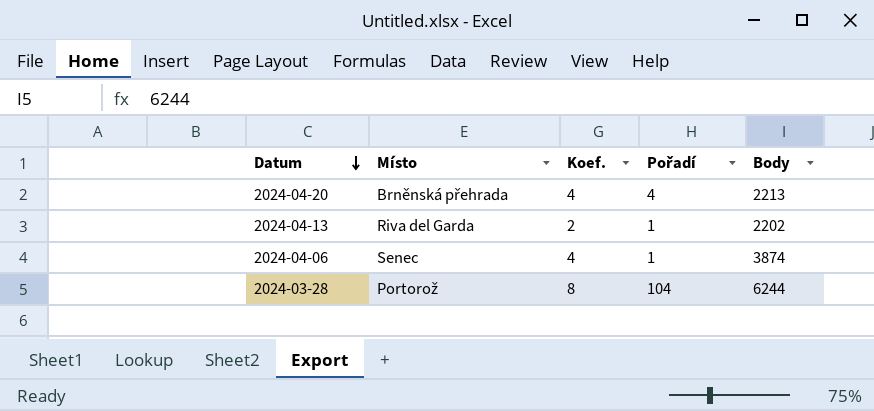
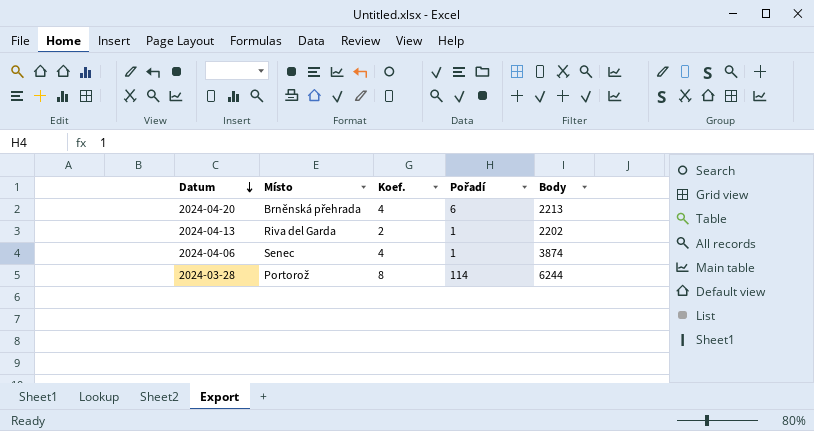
2024-04-20 | Pořadí: 4 -> 6
2024-03-28 | Pořadí: 104 -> 114

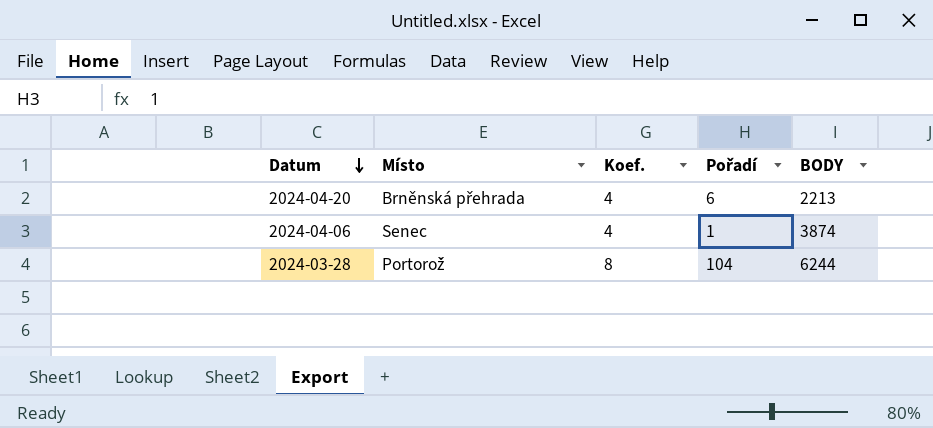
column name: Body -> BODY
row 2024-04-13: Riva del Garda | 2 | 1 | 2202 -> none
2024-03-28 | Pořadí: 114 -> 104

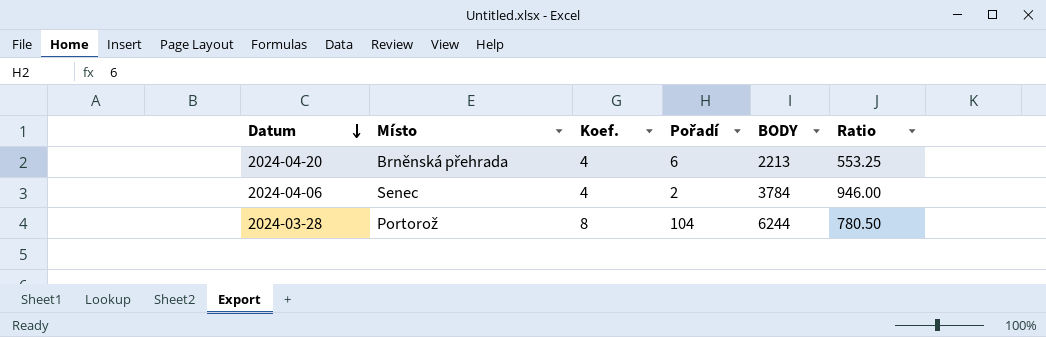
column Ratio | formula: none -> [BODY] / [Koef.]
2024-04-06 | Pořadí: 1 -> 2
2024-04-06 | BODY: 3874 -> 3784

